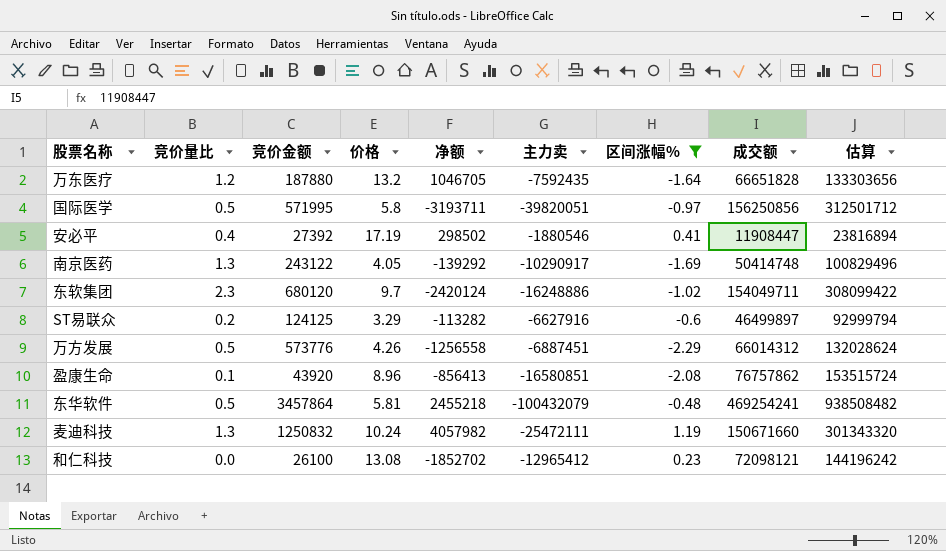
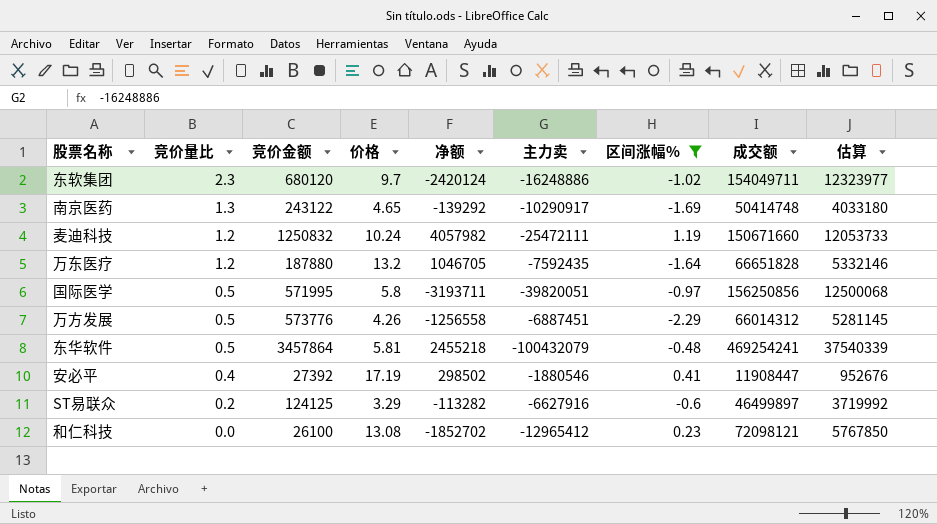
row order: none -> 竞价量比 descending
column 估算 | formula: [成交额] * 2 -> [成交额] * 0.08
row 盈康生命: 0.1 | 43920 | 8.96 | -856413 | -16580851 | -2.08 | 76757862 | 153515724 -> none
南京医药 | 价格: 4.05 -> 4.65
麦迪科技 | 竞价量比: 1.3 -> 1.2

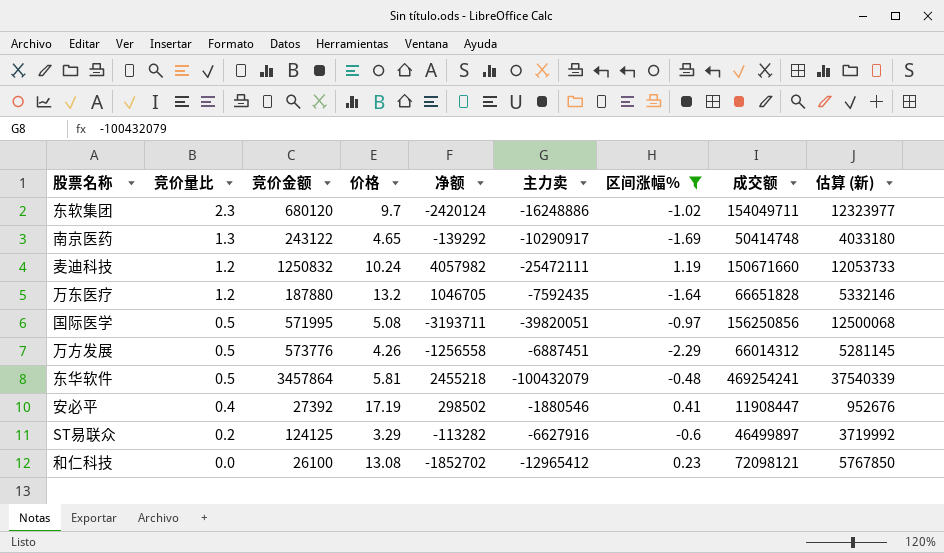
column name: 估算 -> 估算 (新)
国际医学 | 价格: 5.8 -> 5.08

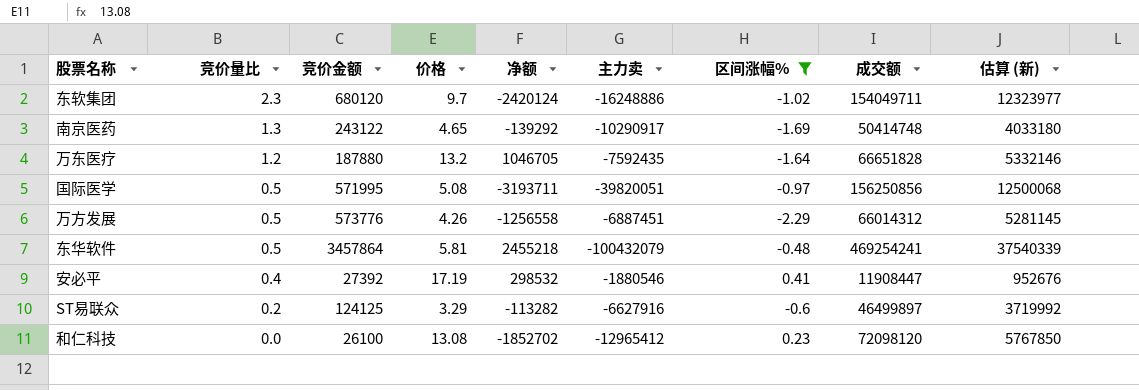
row 麦迪科技: 1.2 | 1250832 | 10.24 | 4057982 | -25472111 | 1.19 | 150671660 | 12053733 -> none
安必平 | 净额: 298502 -> 298532
和仁科技 | 成交额: 72098121 -> 72098120

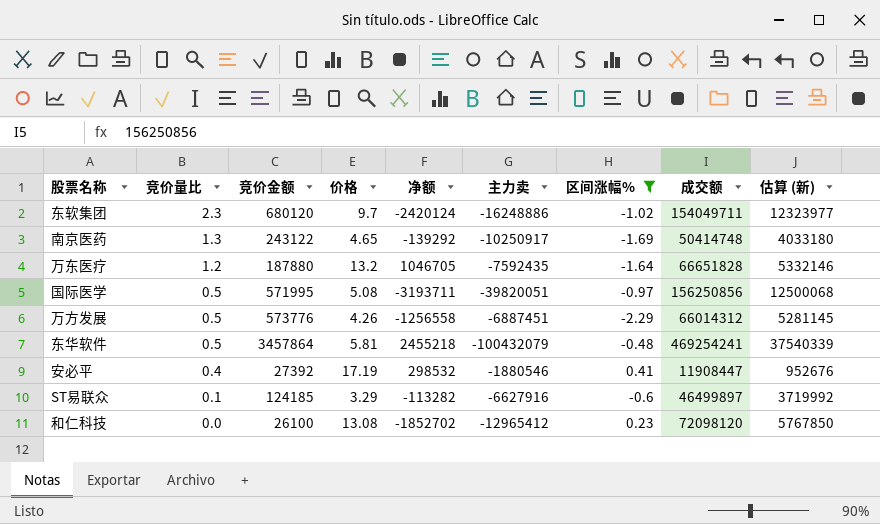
南京医药 | 主力卖: -10290917 -> -10250917
ST易联众 | 竞价量比: 0.2 -> 0.1
ST易联众 | 竞价金额: 124125 -> 124185

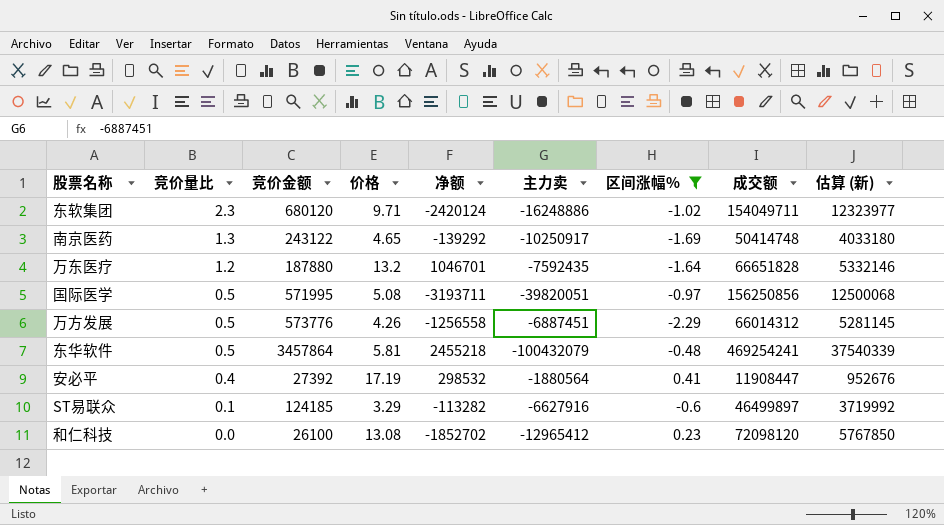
东软集团 | 价格: 9.7 -> 9.71
万东医疗 | 净额: 1046705 -> 1046701
安必平 | 主力卖: -1880546 -> -1880564

